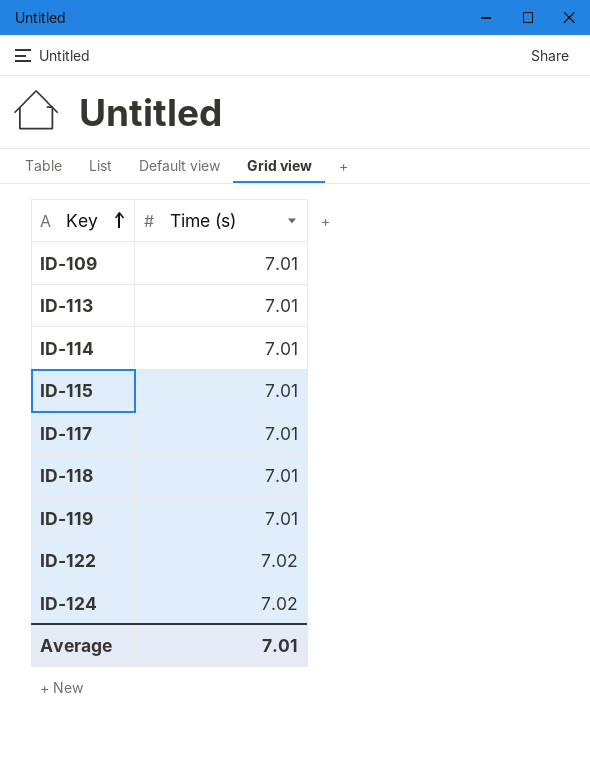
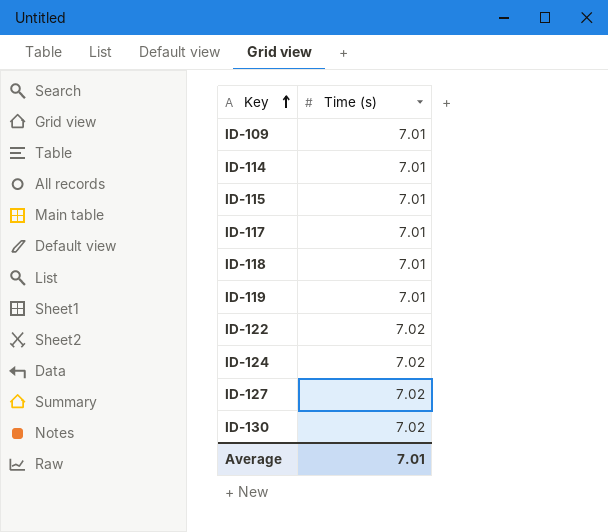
row ID-113: 7.01 -> none
row ID-127: none -> 7.02
row ID-130: none -> 7.02

